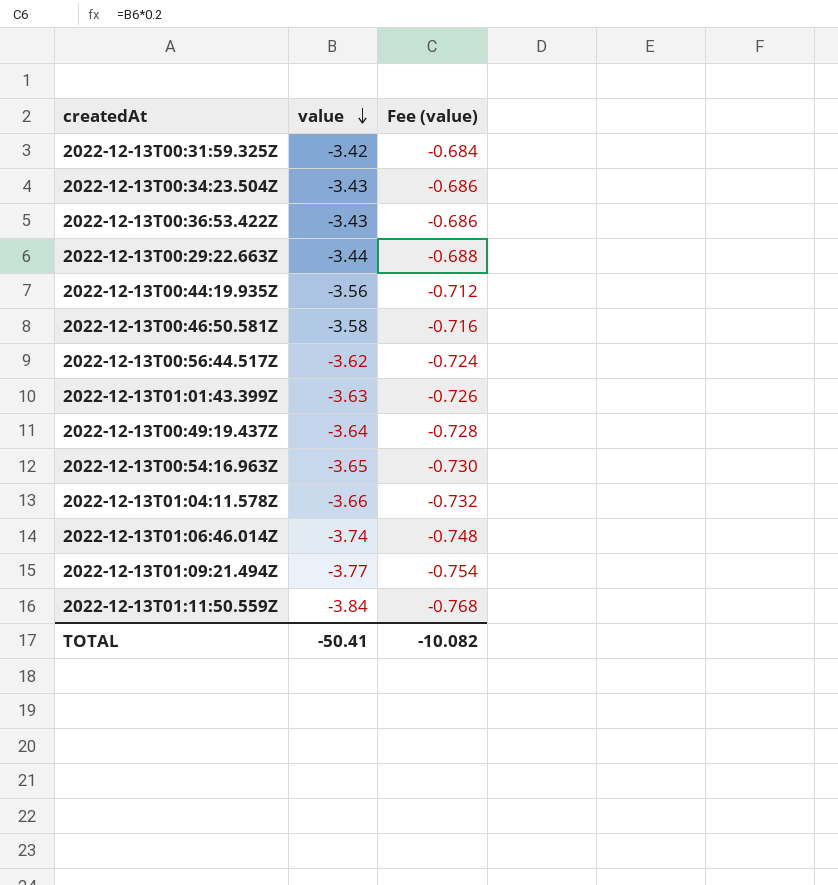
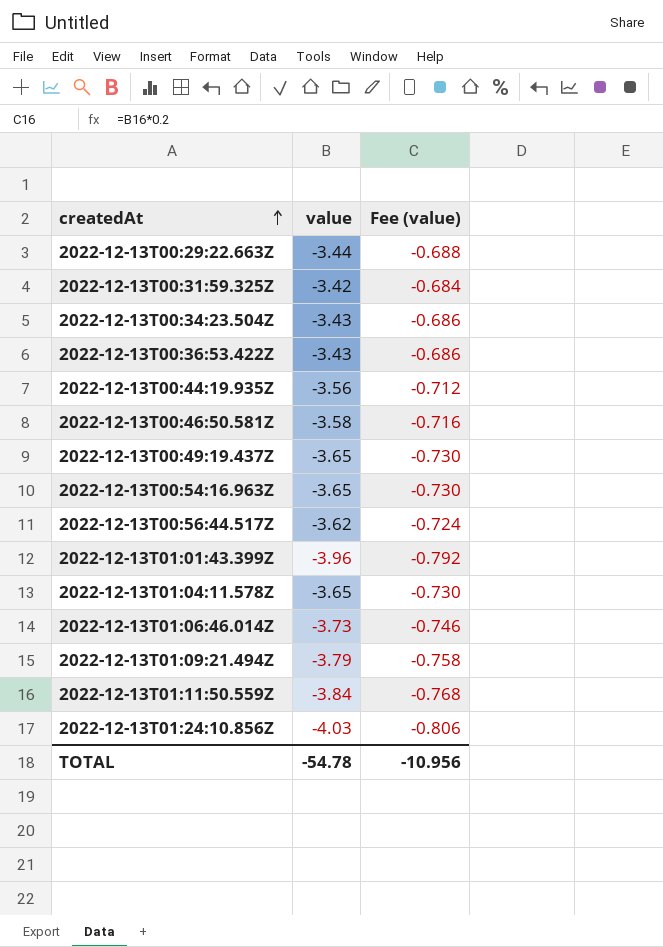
row order: value descending -> createdAt ascending
2022-12-13T00:49:19.437Z | value: -3.64 -> -3.65
2022-12-13T00:49:19.437Z | Fee (value): -0.728 -> -0.730
2022-12-13T01:01:43.399Z | value: -3.63 -> -3.96
2022-12-13T01:01:43.399Z | Fee (value): -0.726 -> -0.792
2022-12-13T01:04:11.578Z | value: -3.66 -> -3.65
2022-12-13T01:04:11.578Z | Fee (value): -0.732 -> -0.730
2022-12-13T01:06:46.014Z | value: -3.74 -> -3.73
2022-12-13T01:06:46.014Z | Fee (value): -0.748 -> -0.746
2022-12-13T01:09:21.494Z | value: -3.77 -> -3.79
2022-12-13T01:09:21.494Z | Fee (value): -0.754 -> -0.758
row 2022-12-13T01:24:10.856Z: none -> -4.03 | -0.806
TOTAL | value: -50.41 -> -54.78
TOTAL | Fee (value): -10.082 -> -10.956

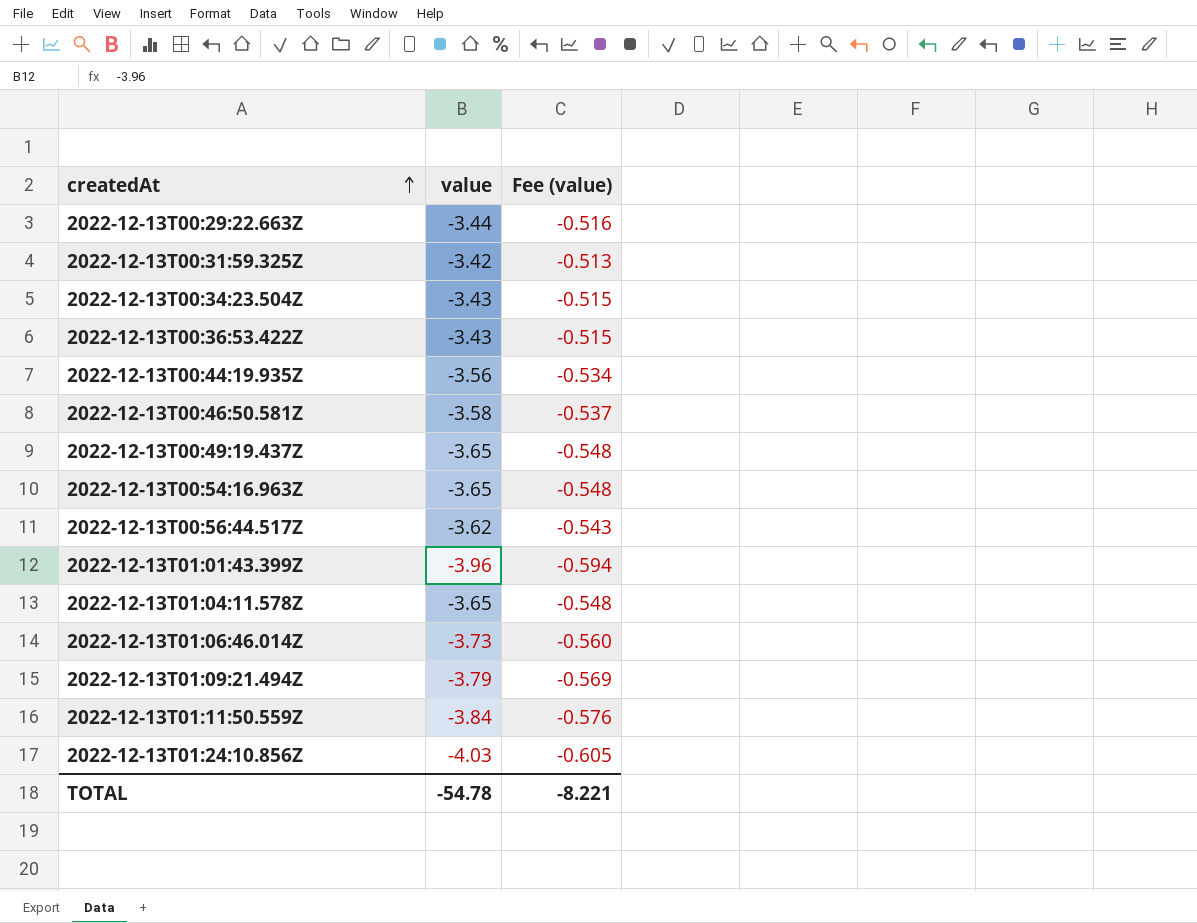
column Fee (value) | formula: [value] * 0.2 -> [value] * 0.15
TOTAL | Fee (value): -10.956 -> -8.221

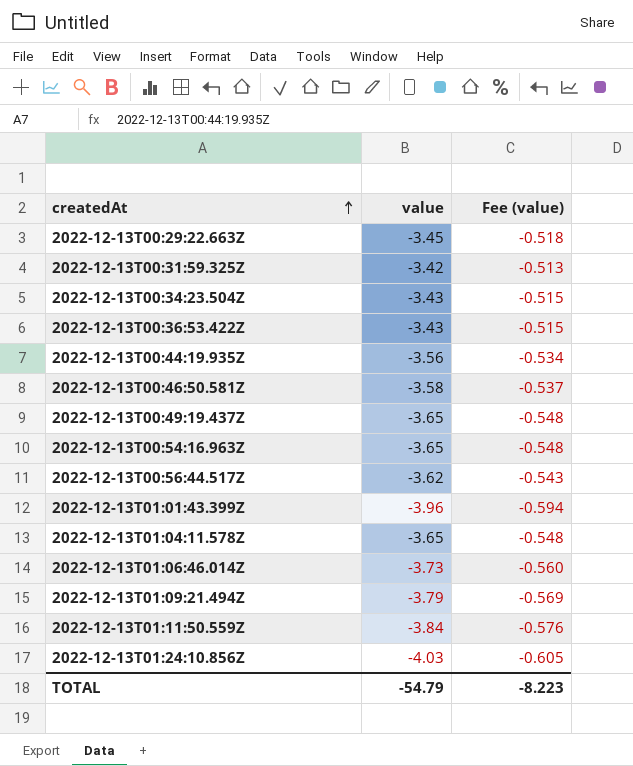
2022-12-13T00:29:22.663Z | value: -3.44 -> -3.45
2022-12-13T00:29:22.663Z | Fee (value): -0.516 -> -0.518
TOTAL | value: -54.78 -> -54.79
TOTAL | Fee (value): -8.221 -> -8.223

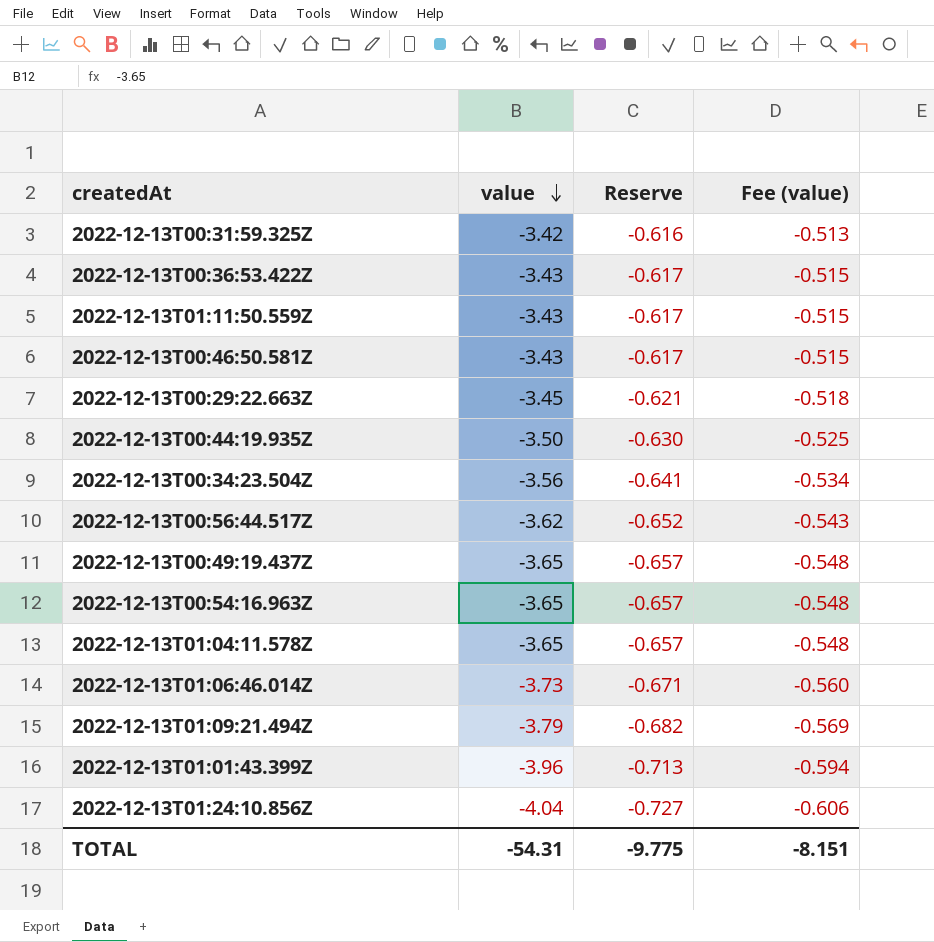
row order: createdAt ascending -> value descending
column Reserve | formula: none -> [value] * 0.18
2022-12-13T01:11:50.559Z | value: -3.84 -> -3.43
2022-12-13T01:11:50.559Z | Fee (value): -0.576 -> -0.515
2022-12-13T00:46:50.581Z | value: -3.58 -> -3.43
2022-12-13T00:46:50.581Z | Fee (value): -0.537 -> -0.515
2022-12-13T00:44:19.935Z | value: -3.56 -> -3.50
2022-12-13T00:44:19.935Z | Fee (value): -0.534 -> -0.525
2022-12-13T00:34:23.504Z | value: -3.43 -> -3.56
2022-12-13T00:34:23.504Z | Fee (value): -0.515 -> -0.534
2022-12-13T01:24:10.856Z | value: -4.03 -> -4.04
2022-12-13T01:24:10.856Z | Fee (value): -0.605 -> -0.606
TOTAL | value: -54.79 -> -54.31
TOTAL | Fee (value): -8.223 -> -8.151

